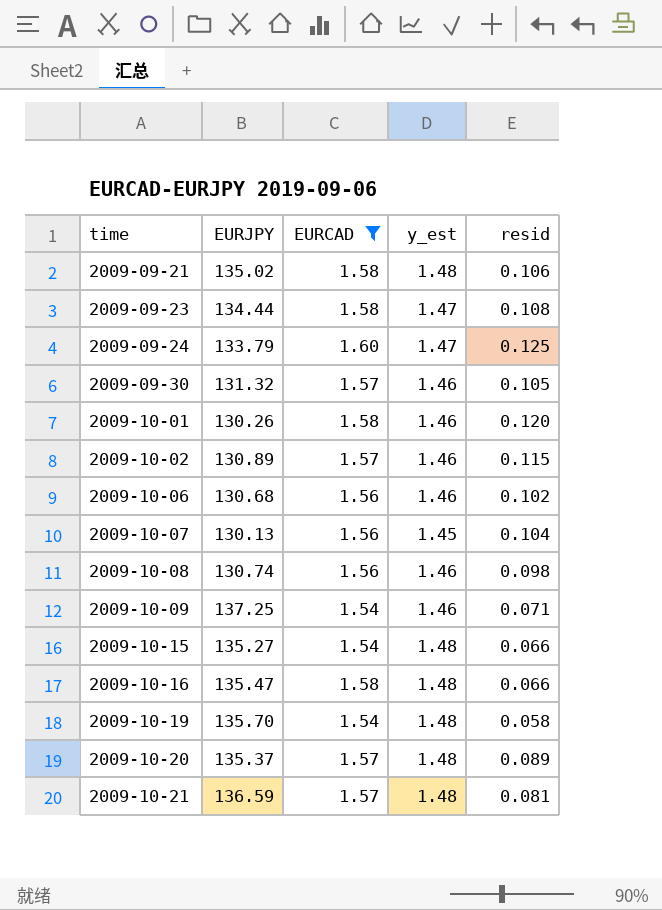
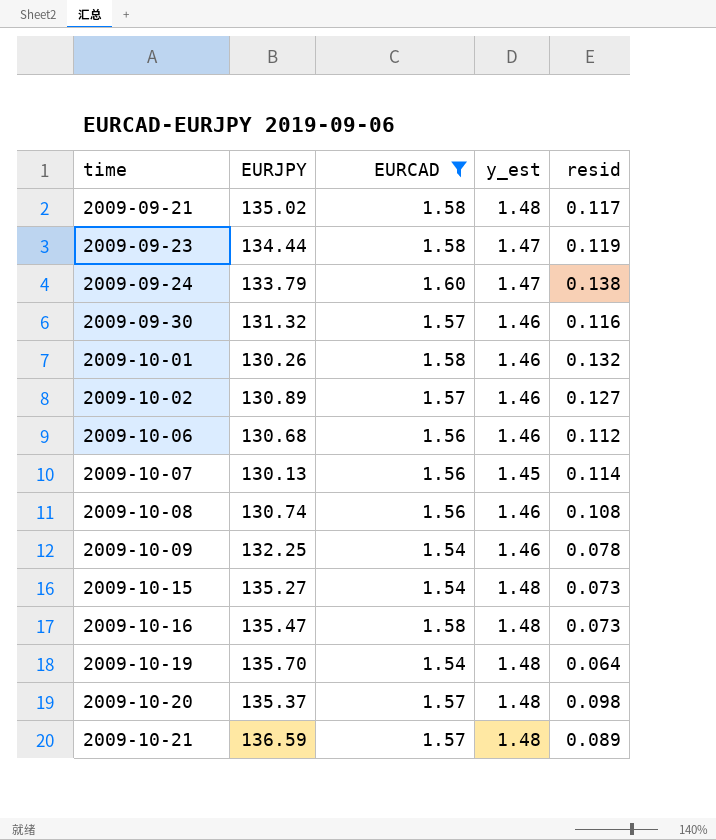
2009-09-21 | resid: 0.106 -> 0.117
2009-09-23 | resid: 0.108 -> 0.119
2009-09-24 | resid: 0.125 -> 0.138
2009-09-30 | resid: 0.105 -> 0.116
2009-10-01 | resid: 0.120 -> 0.132
2009-10-02 | resid: 0.115 -> 0.127
2009-10-06 | resid: 0.102 -> 0.112
2009-10-07 | resid: 0.104 -> 0.114
2009-10-08 | resid: 0.098 -> 0.108
2009-10-09 | EURJPY: 137.25 -> 132.25
2009-10-09 | resid: 0.071 -> 0.078
2009-10-15 | resid: 0.066 -> 0.073
2009-10-16 | resid: 0.066 -> 0.073
2009-10-19 | resid: 0.058 -> 0.064
2009-10-20 | resid: 0.089 -> 0.098
2009-10-21 | resid: 0.081 -> 0.089

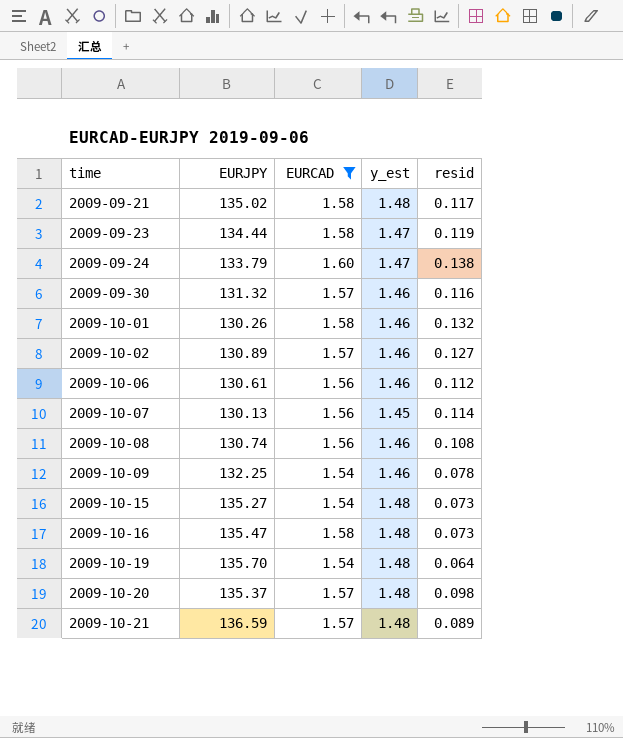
2009-10-06 | EURJPY: 130.68 -> 130.61

